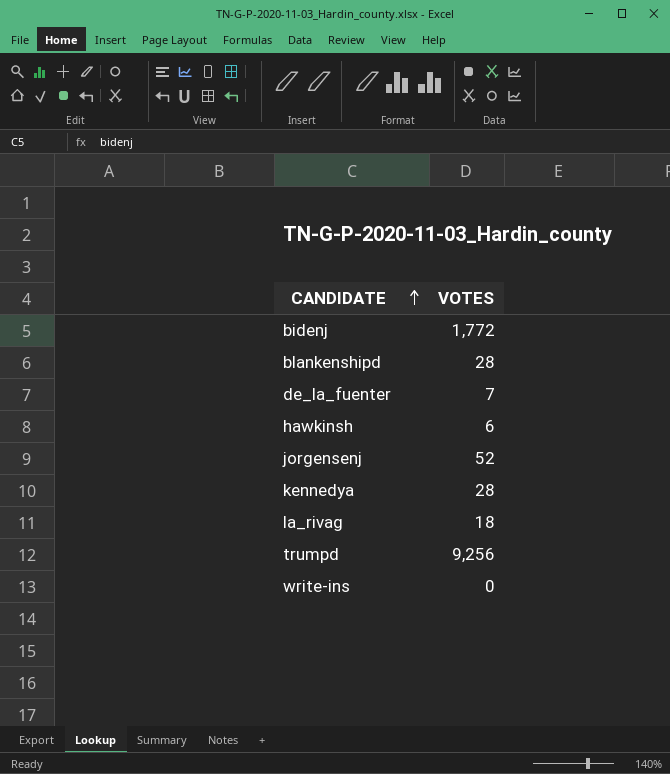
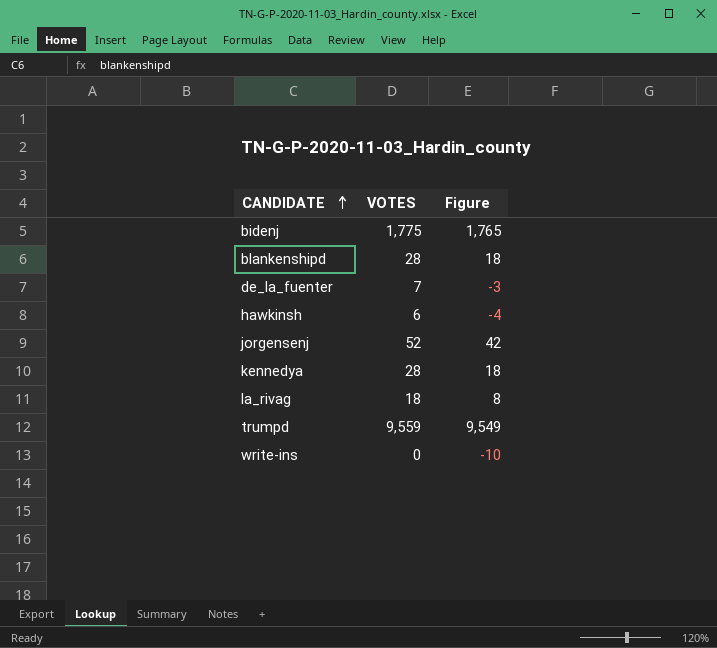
column Figure | formula: none -> [VOTES] - 10
bidenj | VOTES: 1,772 -> 1,775
trumpd | VOTES: 9,256 -> 9,559

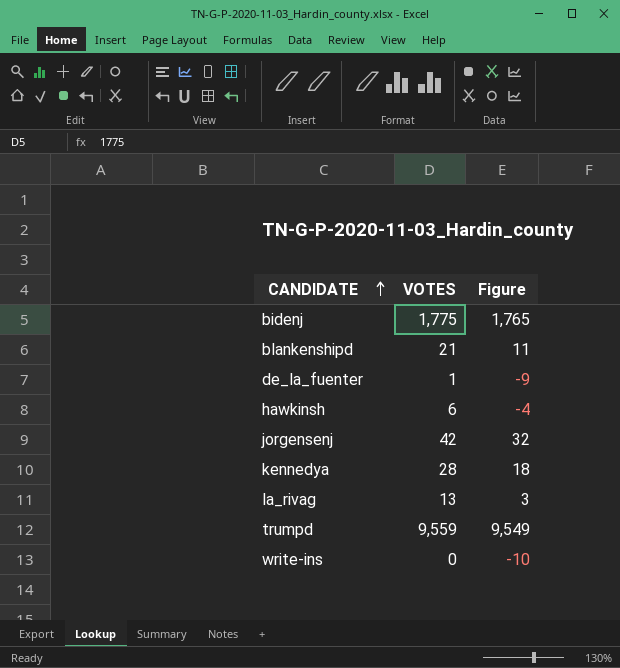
blankenshipd | VOTES: 28 -> 21
blankenshipd | Figure: 18 -> 11
de_la_fuenter | VOTES: 7 -> 1
de_la_fuenter | Figure: -3 -> -9
jorgensenj | VOTES: 52 -> 42
jorgensenj | Figure: 42 -> 32
la_rivag | VOTES: 18 -> 13
la_rivag | Figure: 8 -> 3

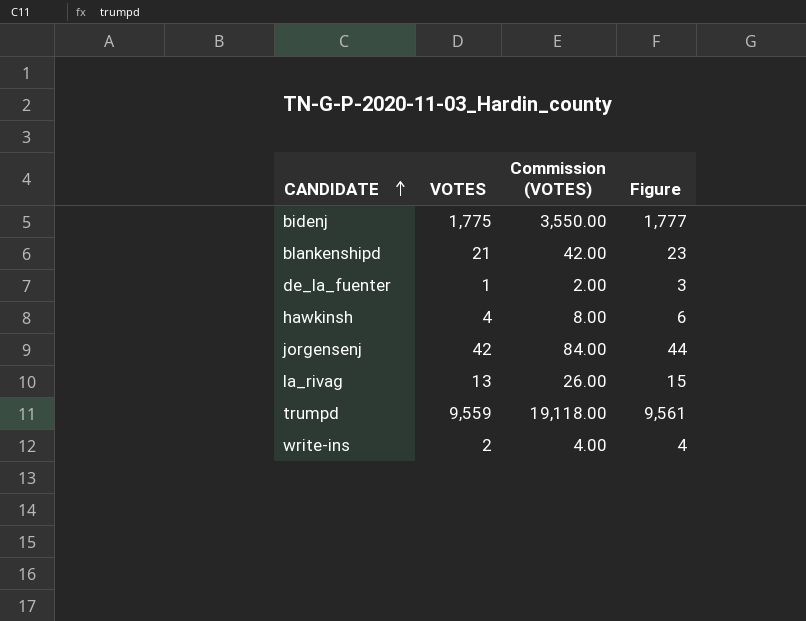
column Commission (VOTES) | formula: none -> [VOTES] * 2
column Figure | formula: [VOTES] - 10 -> [VOTES] + 2
row kennedya: 28 | 18 -> none
hawkinsh | VOTES: 6 -> 4
write-ins | VOTES: 0 -> 2

